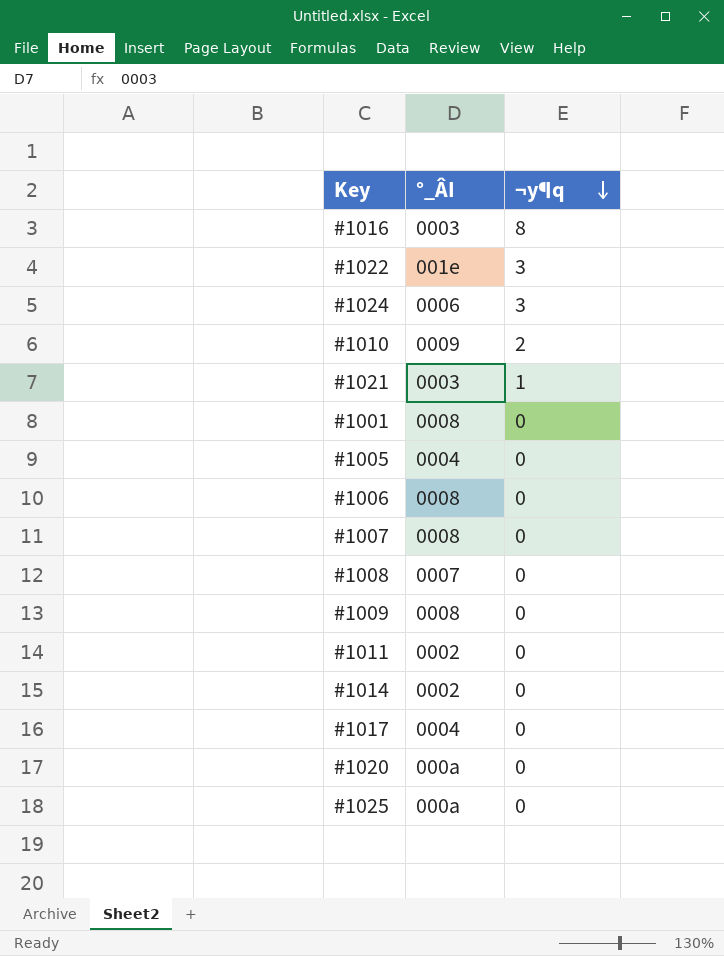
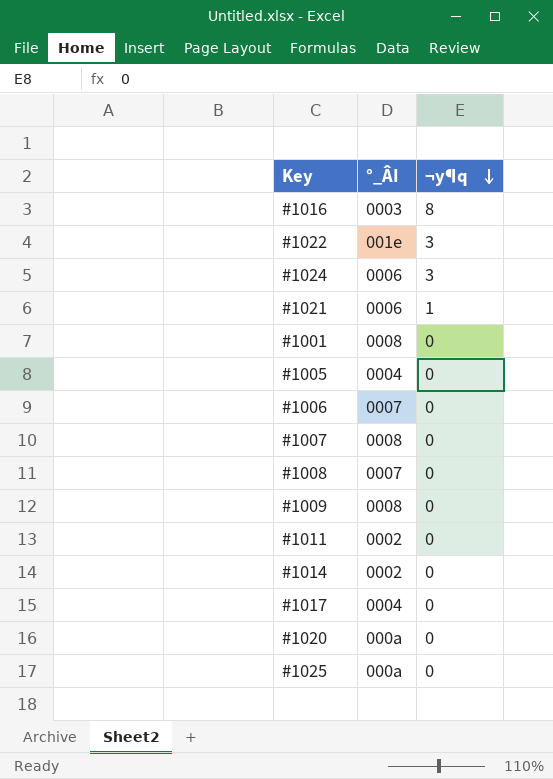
row #1010: 0009 | 2 -> none
#1021 | °_ÂI: 0003 -> 0006
#1006 | °_ÂI: 0008 -> 0007

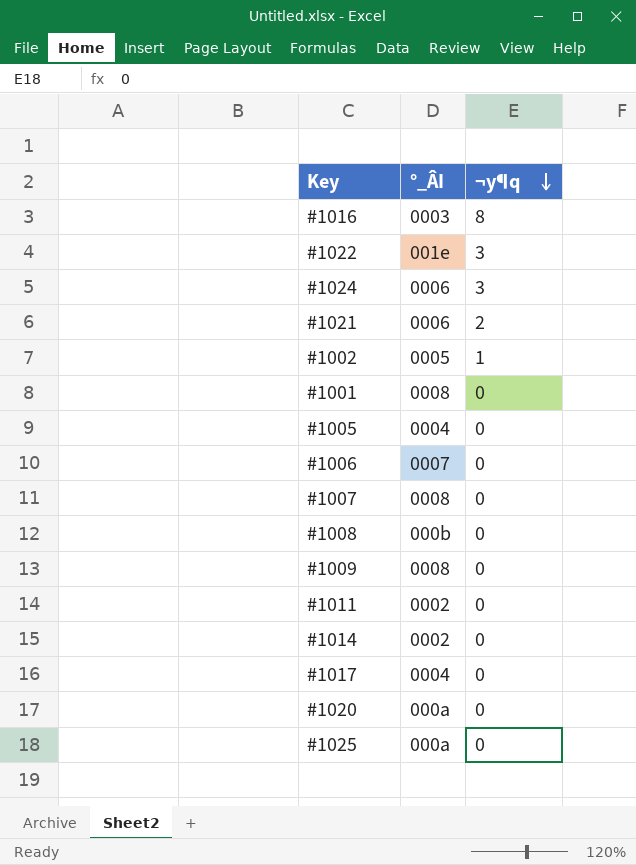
#1021 | ¬y¶q: 1 -> 2
row #1002: none -> 0005 | 1
#1008 | °_ÂI: 0007 -> 000b

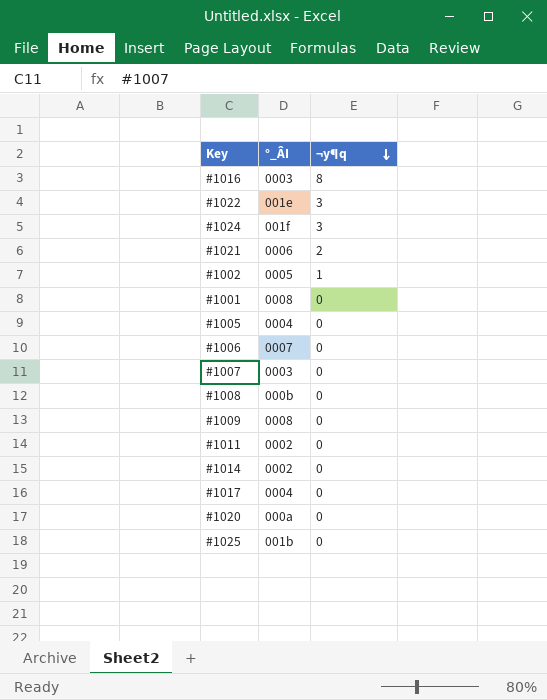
#1024 | °_ÂI: 0006 -> 001f
#1007 | °_ÂI: 0008 -> 0003
#1025 | °_ÂI: 000a -> 001b

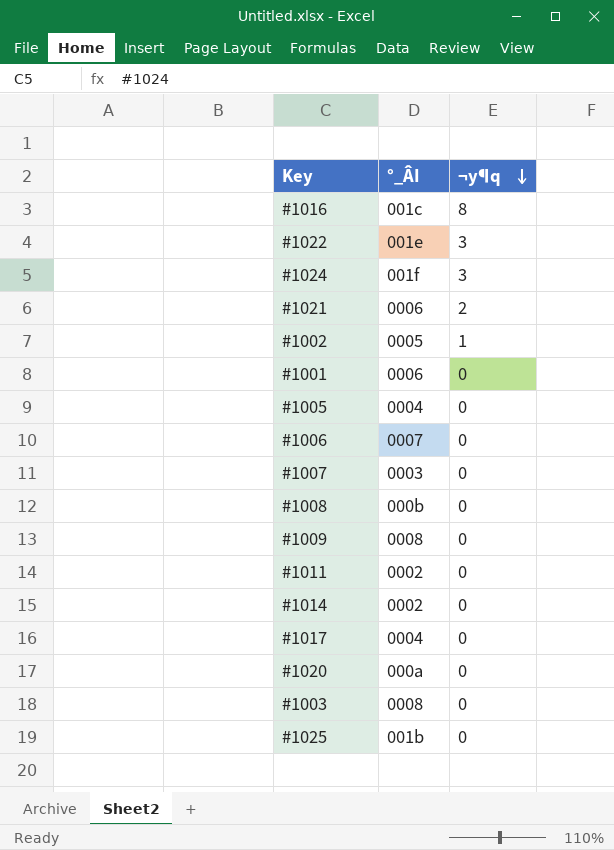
#1016 | °_ÂI: 0003 -> 001c
#1001 | °_ÂI: 0008 -> 0006
row #1003: none -> 0008 | 0

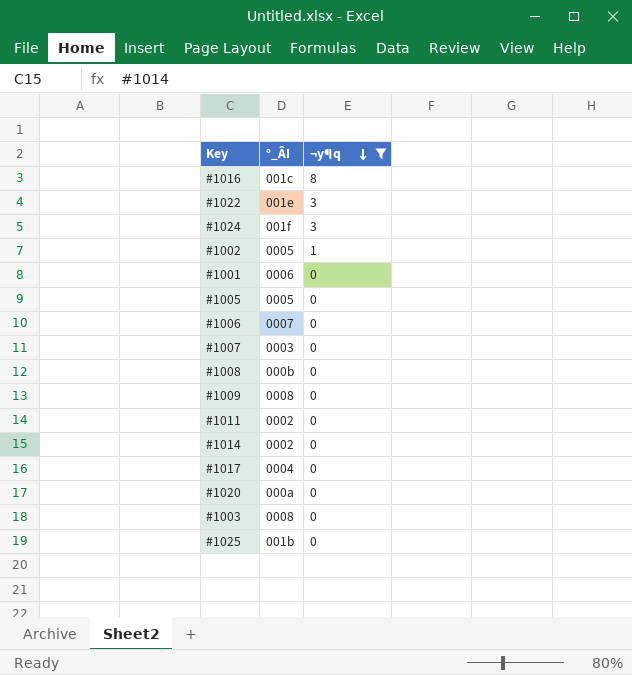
filter: none -> ¬y¶q != 2
#1005 | °_ÂI: 0004 -> 0005

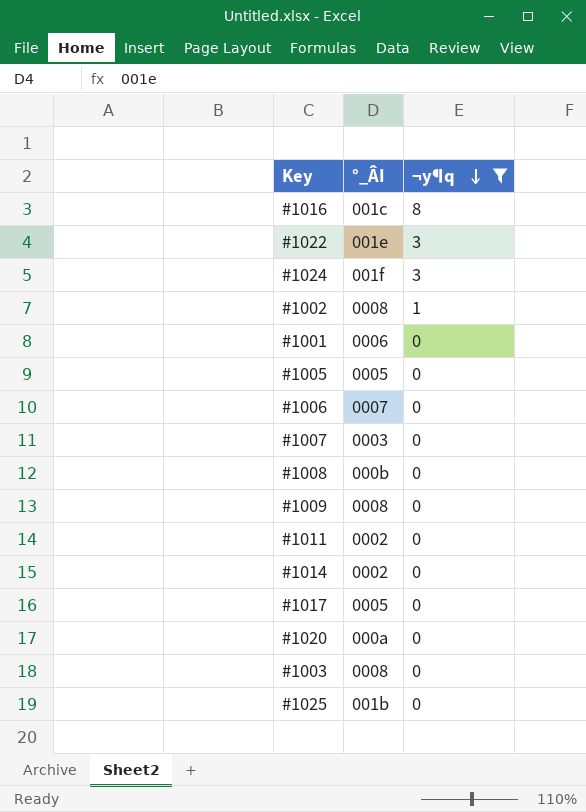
#1002 | °_ÂI: 0005 -> 0008
#1017 | °_ÂI: 0004 -> 0005

